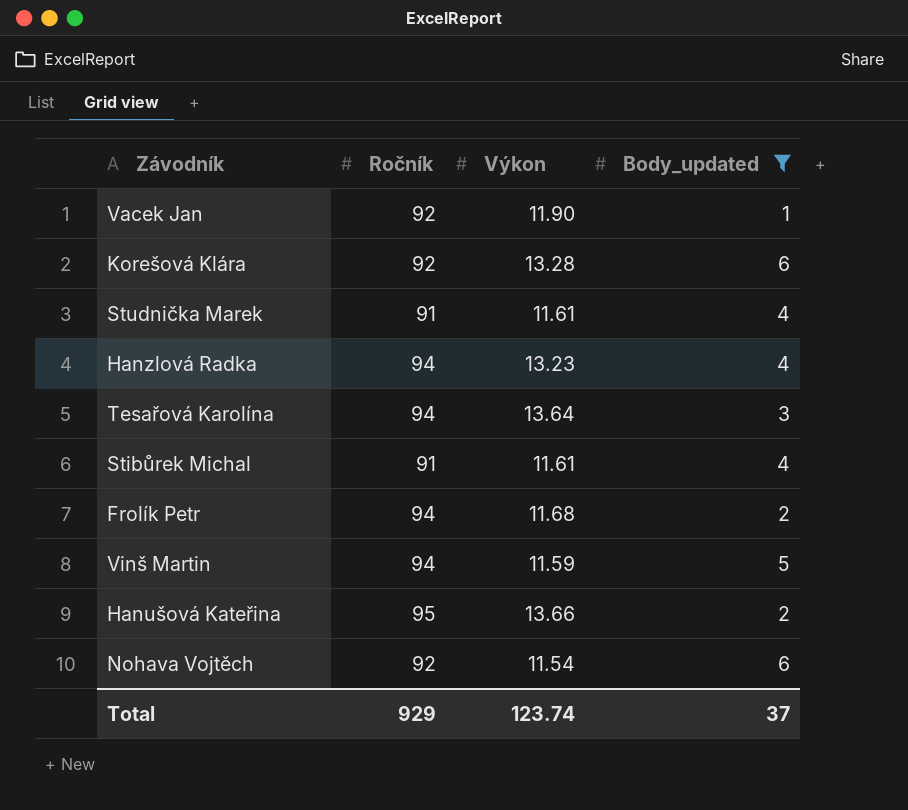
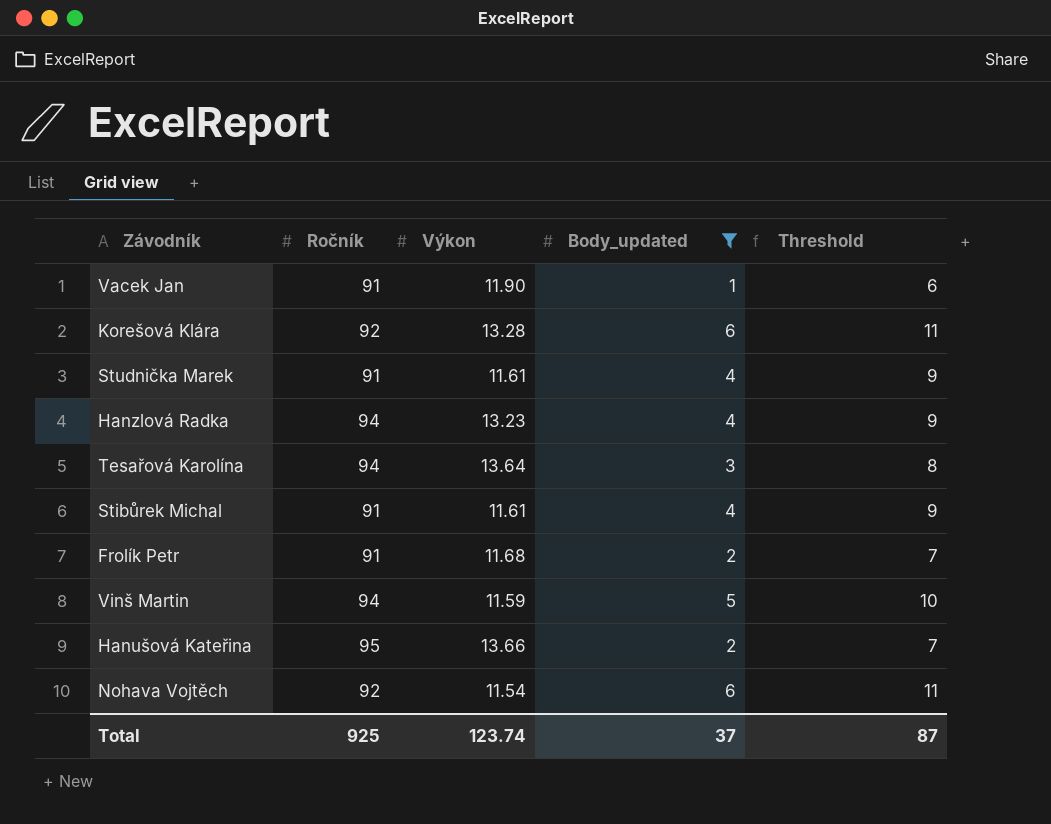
column Threshold | formula: none -> [Body_updated] + 5
Vacek Jan | Ročník: 92 -> 91
Frolík Petr | Ročník: 94 -> 91
Total | Ročník: 929 -> 925

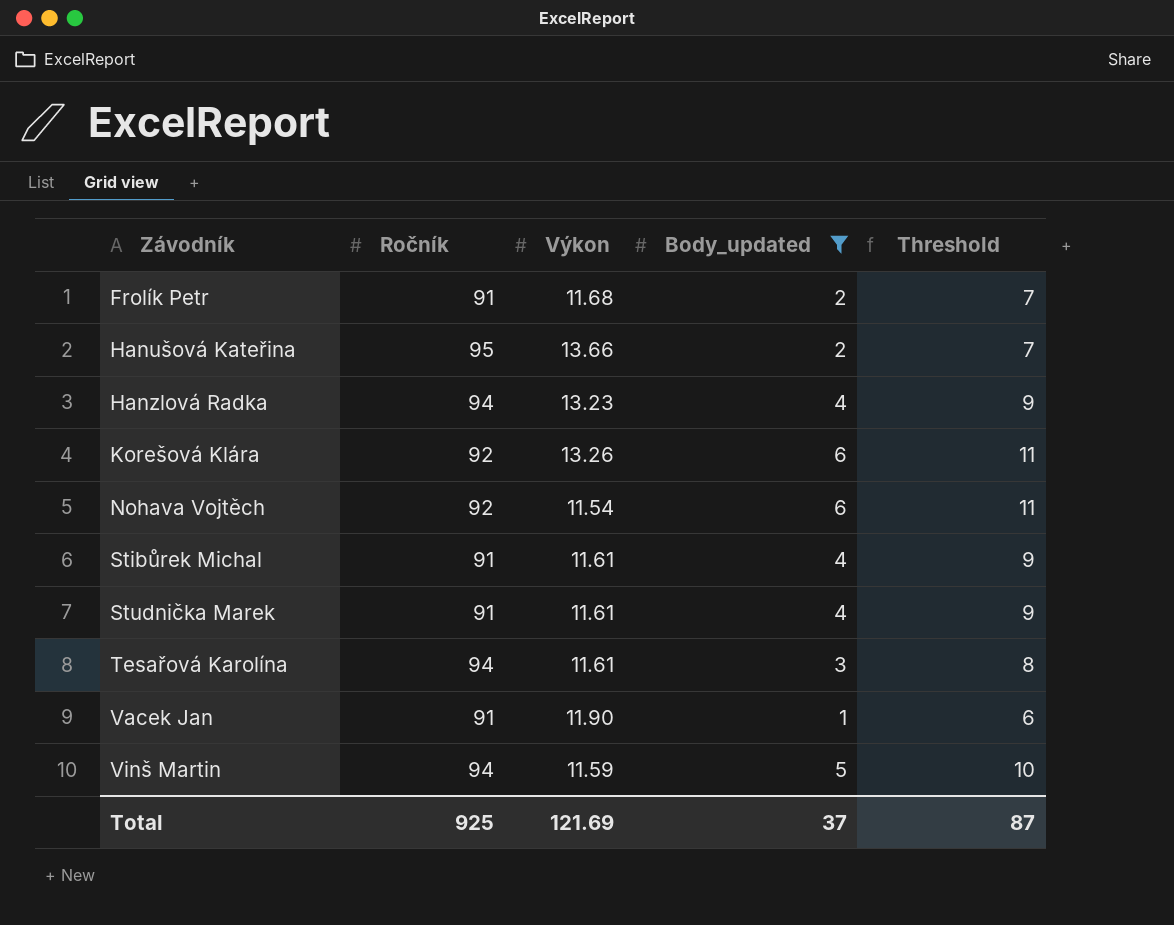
row order: none -> Závodník ascending
Korešová Klára | Výkon: 13.28 -> 13.26
Tesařová Karolína | Výkon: 13.64 -> 11.61
Total | Výkon: 123.74 -> 121.69

